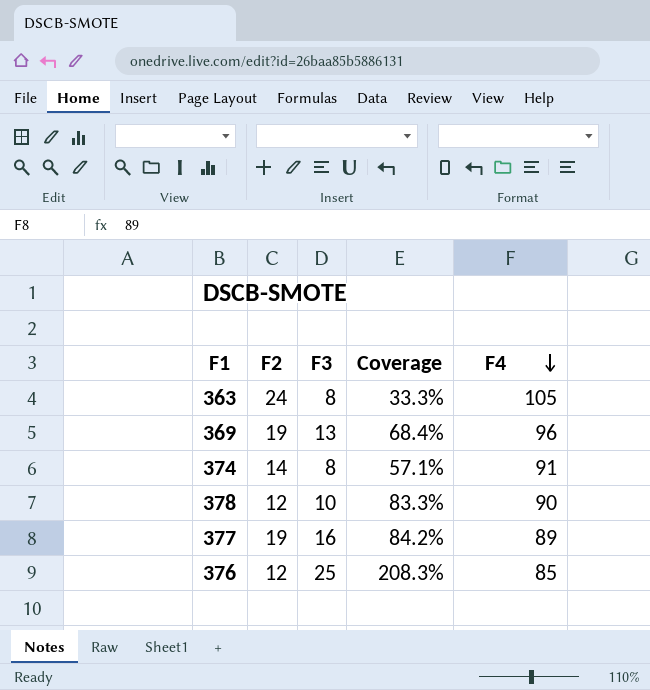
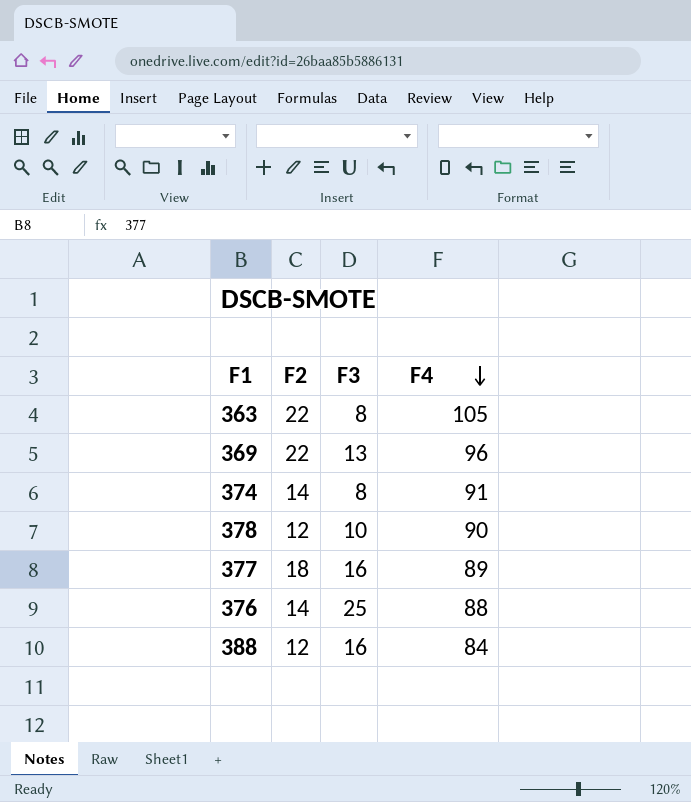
column Coverage | formula: [F3] / [F2] -> none
363 | F2: 24 -> 22
369 | F2: 19 -> 22
377 | F2: 19 -> 18
376 | F2: 12 -> 14
376 | F4: 85 -> 88
row 388: none -> 12 | 16 | 84

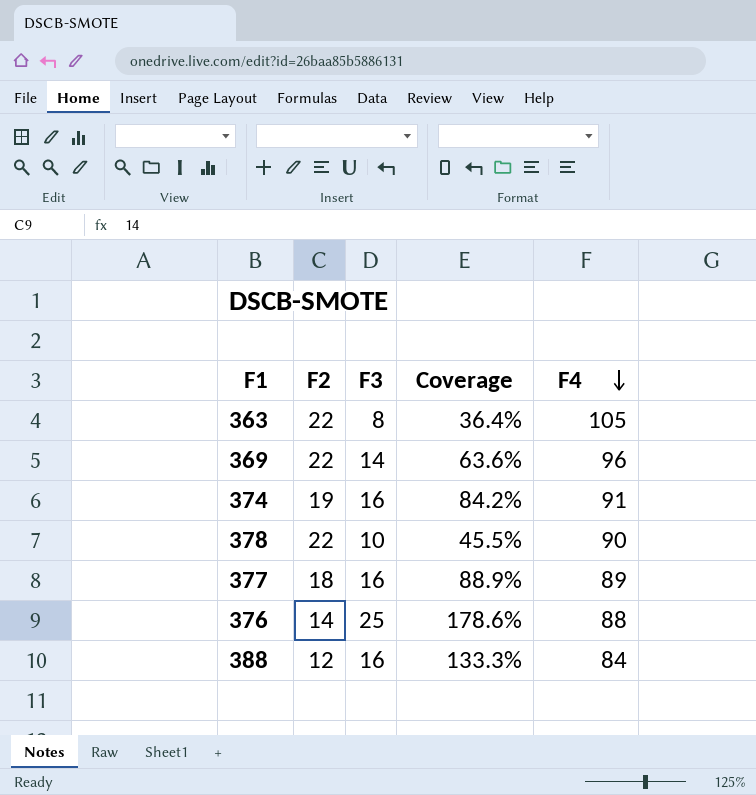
column Coverage | formula: none -> [F3] / [F2]
369 | F3: 13 -> 14
374 | F2: 14 -> 19
374 | F3: 8 -> 16
378 | F2: 12 -> 22

